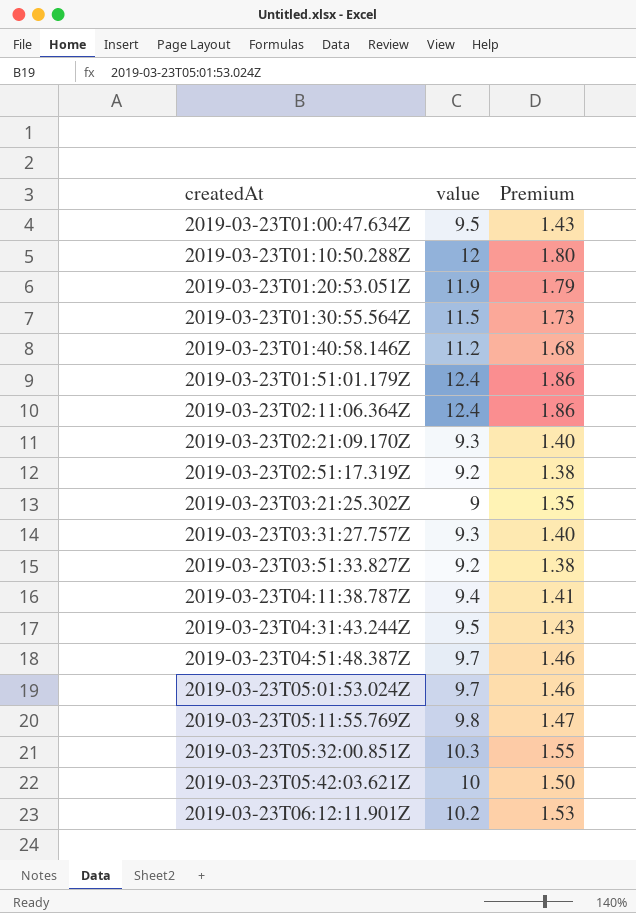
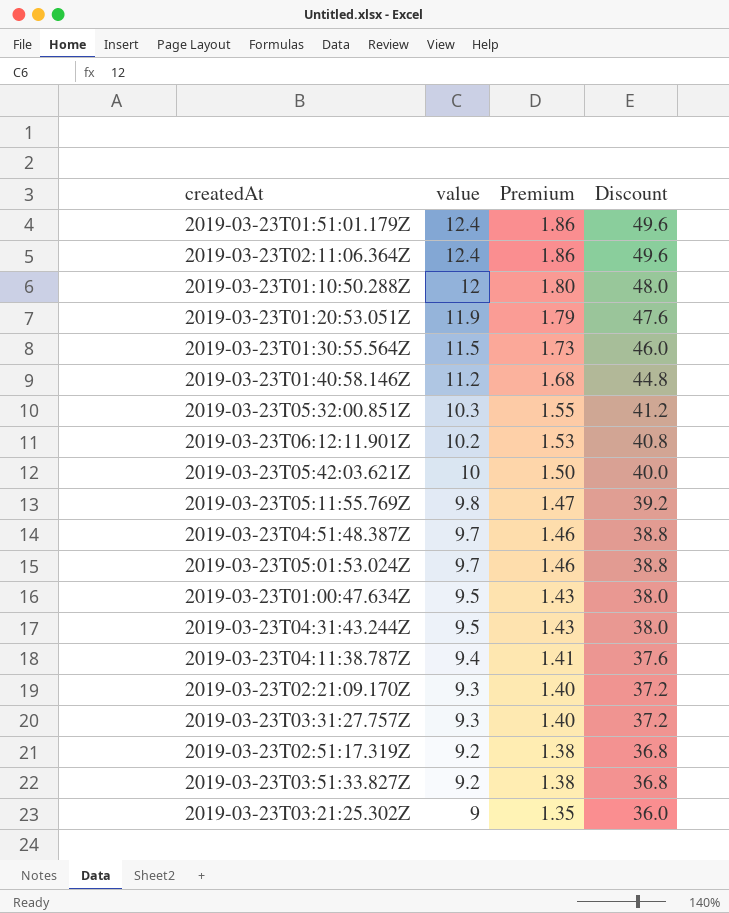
row order: createdAt ascending -> value descending
column Discount | formula: none -> [value] * 4

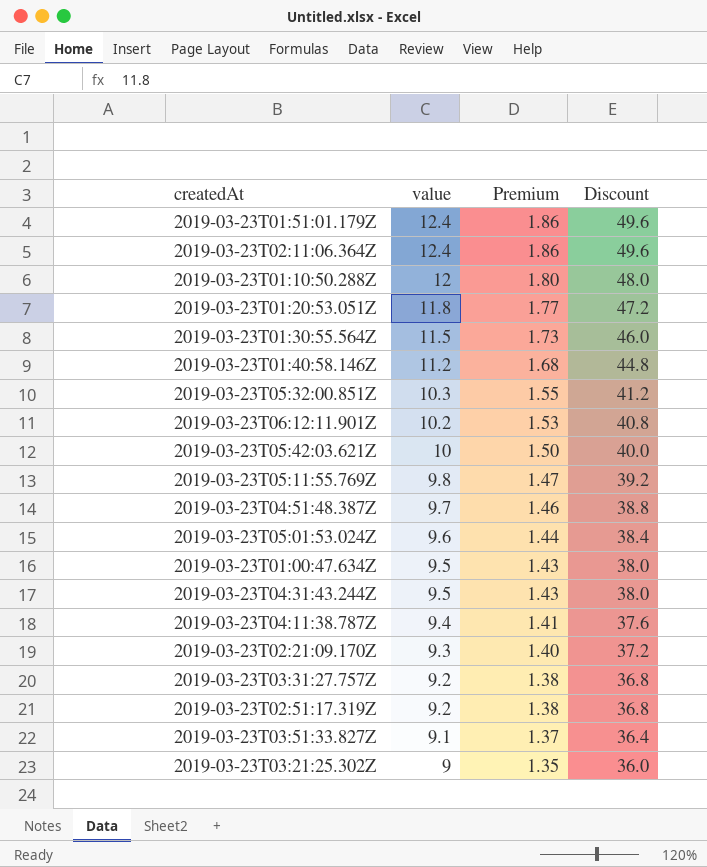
2019-03-23T01:20:53.051Z | value: 11.9 -> 11.8
2019-03-23T01:20:53.051Z | Premium: 1.79 -> 1.77
2019-03-23T01:20:53.051Z | Discount: 47.6 -> 47.2
2019-03-23T05:01:53.024Z | value: 9.7 -> 9.6
2019-03-23T05:01:53.024Z | Premium: 1.46 -> 1.44
2019-03-23T05:01:53.024Z | Discount: 38.8 -> 38.4
2019-03-23T03:31:27.757Z | value: 9.3 -> 9.2
2019-03-23T03:31:27.757Z | Premium: 1.40 -> 1.38
2019-03-23T03:31:27.757Z | Discount: 37.2 -> 36.8
2019-03-23T03:51:33.827Z | value: 9.2 -> 9.1
2019-03-23T03:51:33.827Z | Premium: 1.38 -> 1.37
2019-03-23T03:51:33.827Z | Discount: 36.8 -> 36.4

